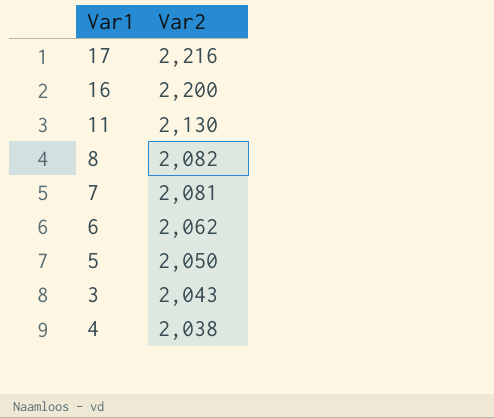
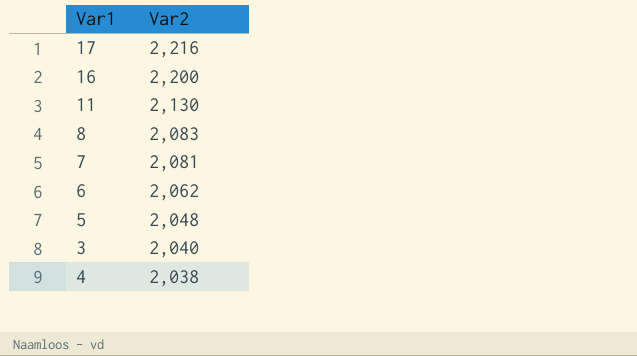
8 | Var2: 2,082 -> 2,083
5 | Var2: 2,050 -> 2,048
3 | Var2: 2,043 -> 2,040

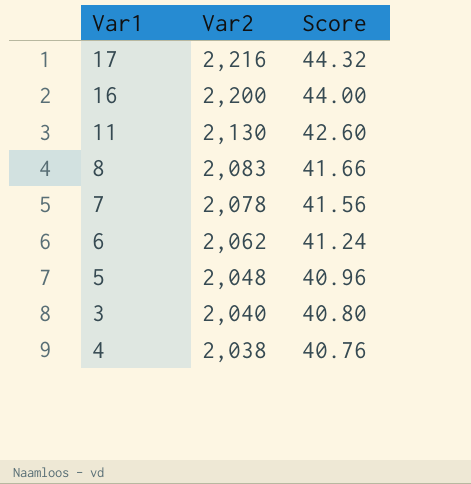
column Score | formula: none -> [Var2] * 0.02
7 | Var2: 2,081 -> 2,078

